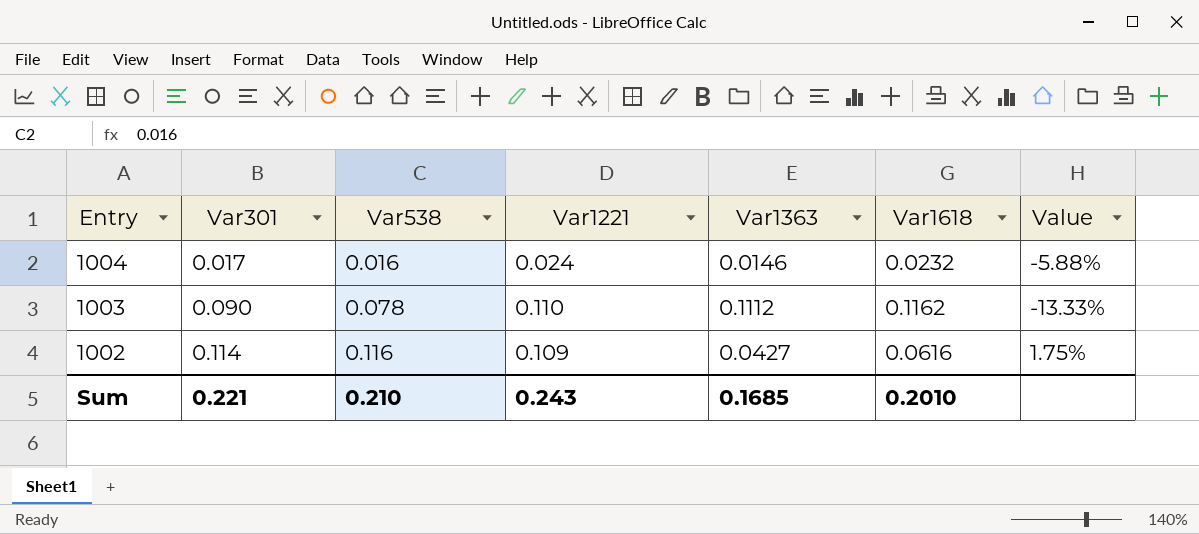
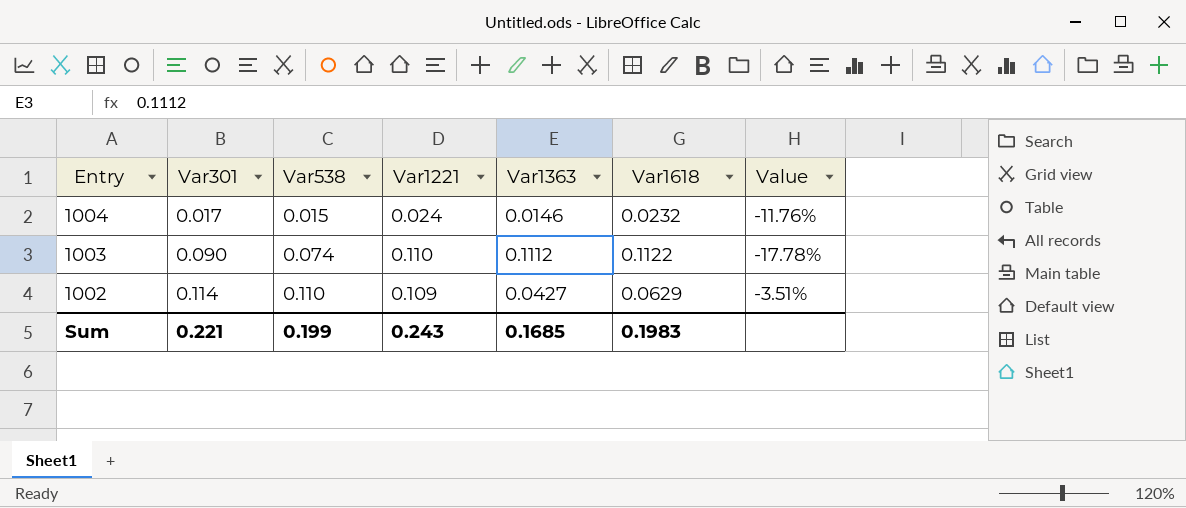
1004 | Var538: 0.016 -> 0.015
1004 | Value: -5.88% -> -11.76%
1003 | Var538: 0.078 -> 0.074
1003 | Var1618: 0.1162 -> 0.1122
1003 | Value: -13.33% -> -17.78%
1002 | Var538: 0.116 -> 0.110
1002 | Var1618: 0.0616 -> 0.0629
1002 | Value: 1.75% -> -3.51%
Sum | Var538: 0.210 -> 0.199
Sum | Var1618: 0.2010 -> 0.1983

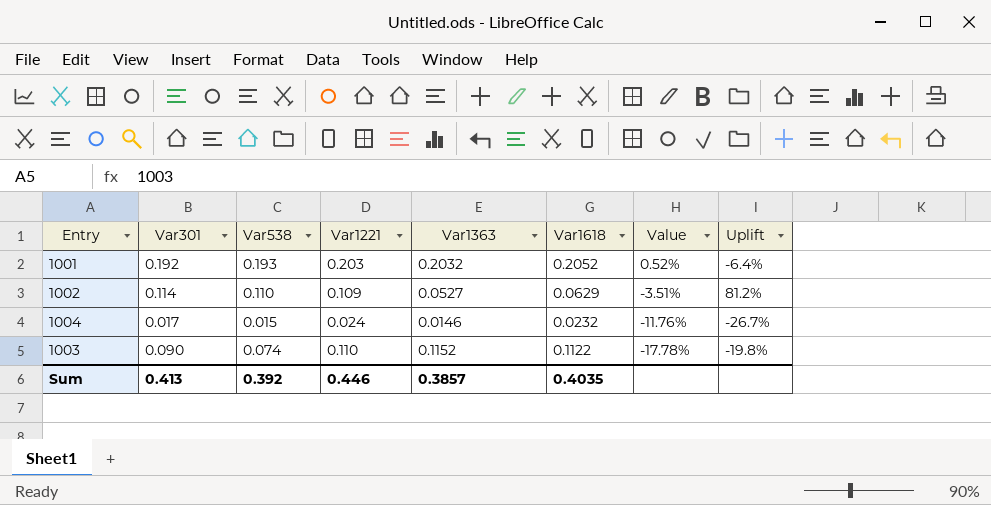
row order: Entry descending -> Value descending
column Uplift | formula: none -> ([Var301] - [Var1618]) / [Var1618]
row 1001: none -> 0.192 | 0.193 | 0.203 | 0.2032 | 0.2052 | 0.52% | -6.4%
1002 | Var1363: 0.0427 -> 0.0527
1003 | Var1363: 0.1112 -> 0.1152
Sum | Var301: 0.221 -> 0.413
Sum | Var538: 0.199 -> 0.392
Sum | Var1221: 0.243 -> 0.446
Sum | Var1363: 0.1685 -> 0.3857
Sum | Var1618: 0.1983 -> 0.4035

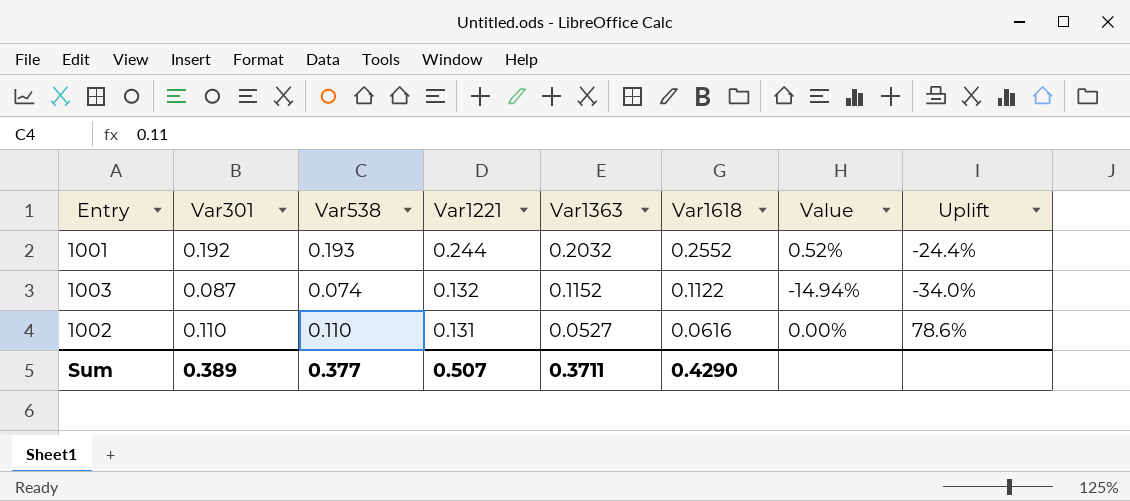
row order: Value descending -> Var1221 descending
column Uplift | formula: ([Var301] - [Var1618]) / [Var1618] -> ([Var538] - [Var1618]) / [Var1618]
row 1004: 0.017 | 0.015 | 0.024 | 0.0146 | 0.0232 | -11.76% | -26.7% -> none
1001 | Var1221: 0.203 -> 0.244
1001 | Var1618: 0.2052 -> 0.2552
1003 | Var301: 0.090 -> 0.087
1003 | Var1221: 0.110 -> 0.132
1003 | Value: -17.78% -> -14.94%
1002 | Var301: 0.114 -> 0.110
1002 | Var1221: 0.109 -> 0.131
1002 | Var1618: 0.0629 -> 0.0616
1002 | Value: -3.51% -> 0.00%
Sum | Var301: 0.413 -> 0.389
Sum | Var538: 0.392 -> 0.377
Sum | Var1221: 0.446 -> 0.507
Sum | Var1363: 0.3857 -> 0.3711
Sum | Var1618: 0.4035 -> 0.4290

